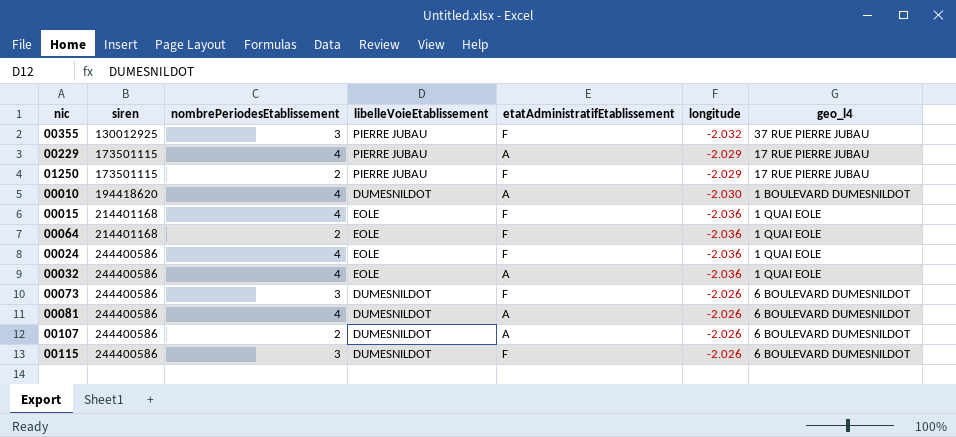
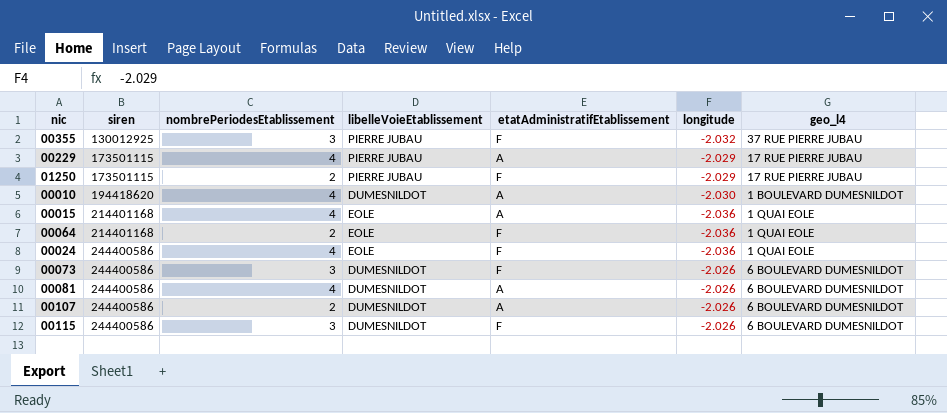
row 00032: 244400586 | 4 | EOLE | A | -2.036 | 1 QUAI EOLE -> none
00015 | etatAdministratifEtablissement: F -> A

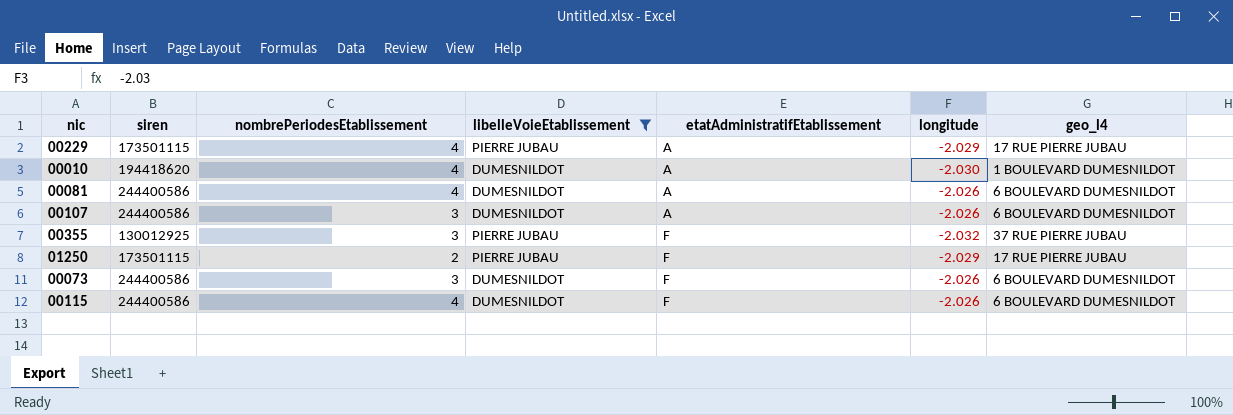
filter: none -> libelleVoieEtablissement != EOLE
row order: siren ascending -> etatAdministratifEtablissement ascending
00107 | nombrePeriodesEtablissement: 2 -> 3
00115 | nombrePeriodesEtablissement: 3 -> 4

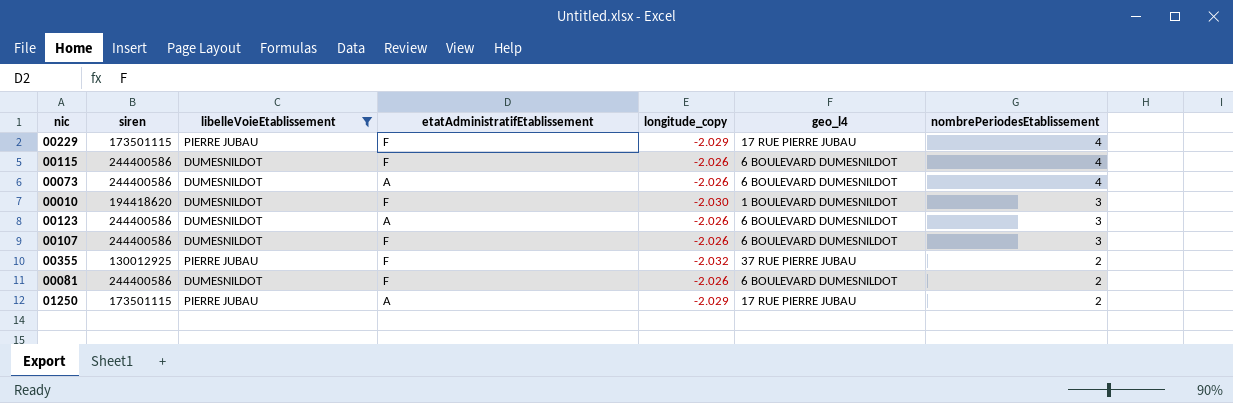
row order: etatAdministratifEtablissement ascending -> nombrePeriodesEtablissement descending
column name: longitude -> longitude_copy
column nombrePeriodesEtablissement | position: 3 -> 7
00229 | etatAdministratifEtablissement: A -> F
00073 | etatAdministratifEtablissement: F -> A
00073 | nombrePeriodesEtablissement: 3 -> 4
00010 | etatAdministratifEtablissement: A -> F
00010 | nombrePeriodesEtablissement: 4 -> 3
row 00123: none -> 244400586 | DUMESNILDOT | A | -2.026 | 6 BOULEVARD DUMESNILDOT | 3
00107 | etatAdministratifEtablissement: A -> F
00355 | nombrePeriodesEtablissement: 3 -> 2
00081 | etatAdministratifEtablissement: A -> F
00081 | nombrePeriodesEtablissement: 4 -> 2
01250 | etatAdministratifEtablissement: F -> A

